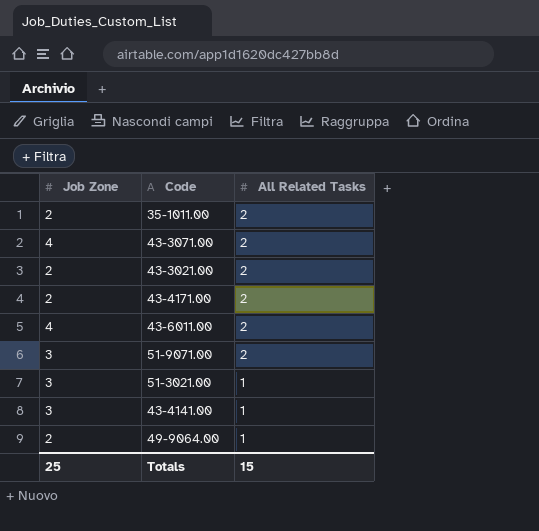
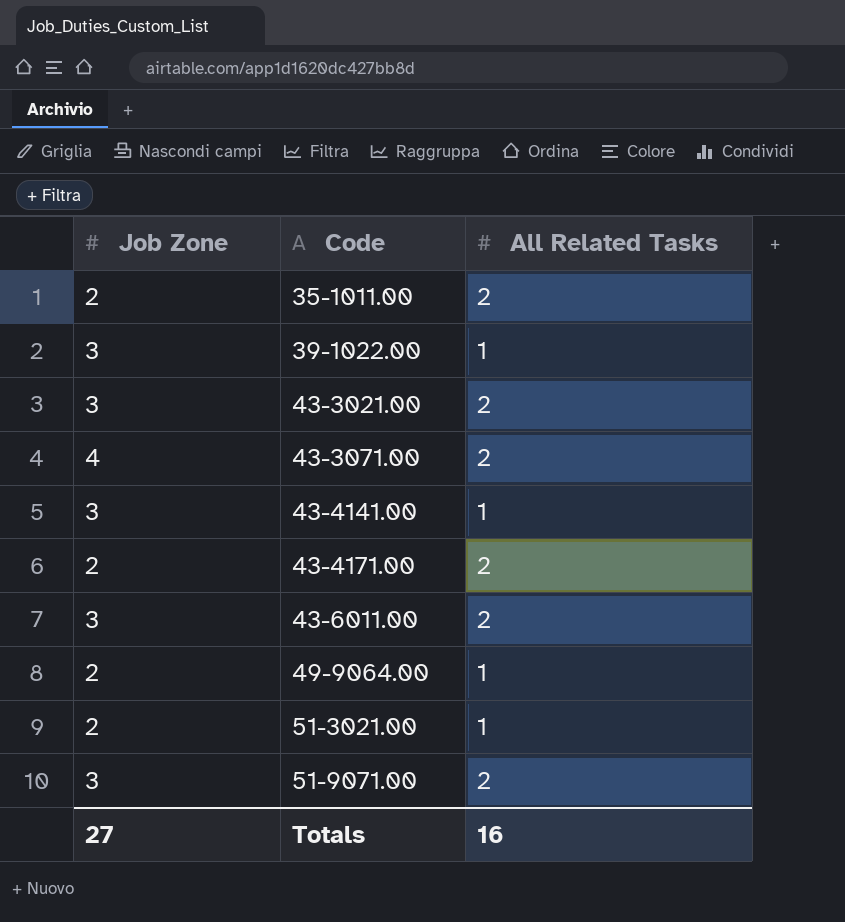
row order: All Related Tasks descending -> Code ascending
row 39-1022.00: none -> 3 | 1
43-3021.00 | Job Zone: 2 -> 3
43-6011.00 | Job Zone: 4 -> 3
51-3021.00 | Job Zone: 3 -> 2
Totals | Job Zone: 25 -> 27
Totals | All Related Tasks: 15 -> 16

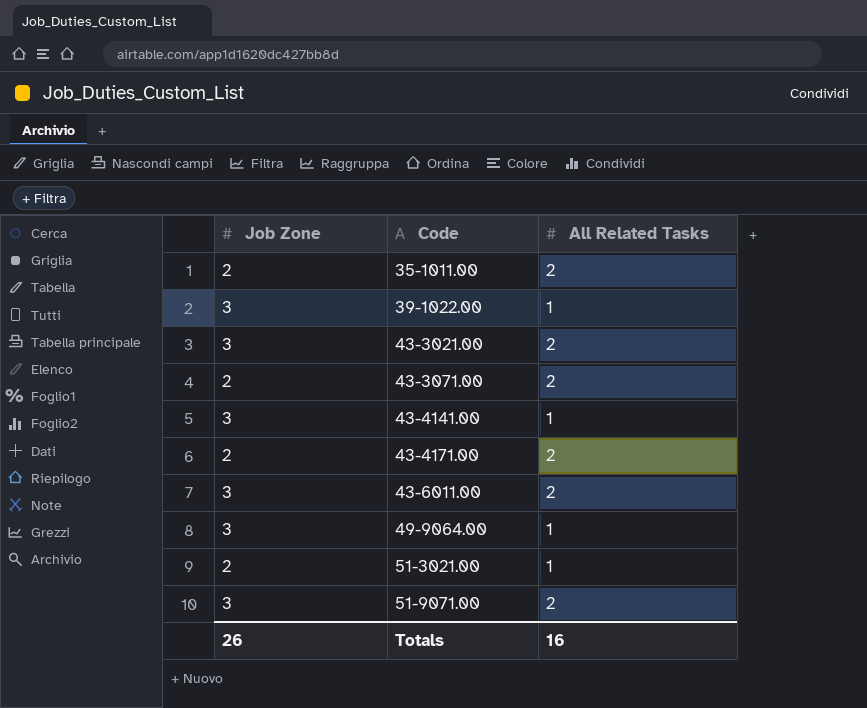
43-3071.00 | Job Zone: 4 -> 2
49-9064.00 | Job Zone: 2 -> 3
Totals | Job Zone: 27 -> 26

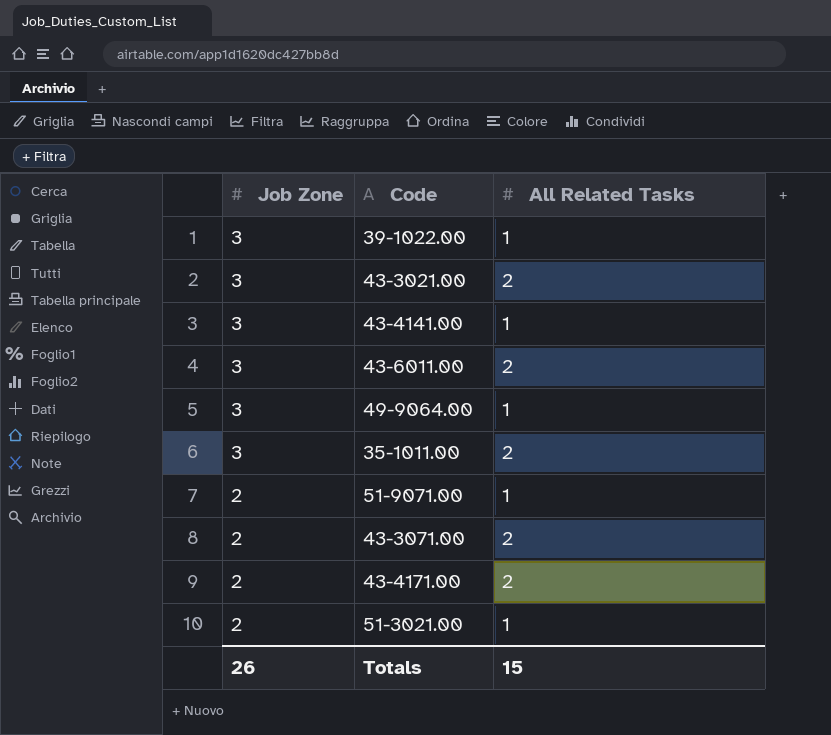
row order: Code ascending -> Job Zone descending
35-1011.00 | Job Zone: 2 -> 3
51-9071.00 | Job Zone: 3 -> 2
51-9071.00 | All Related Tasks: 2 -> 1
Totals | All Related Tasks: 16 -> 15

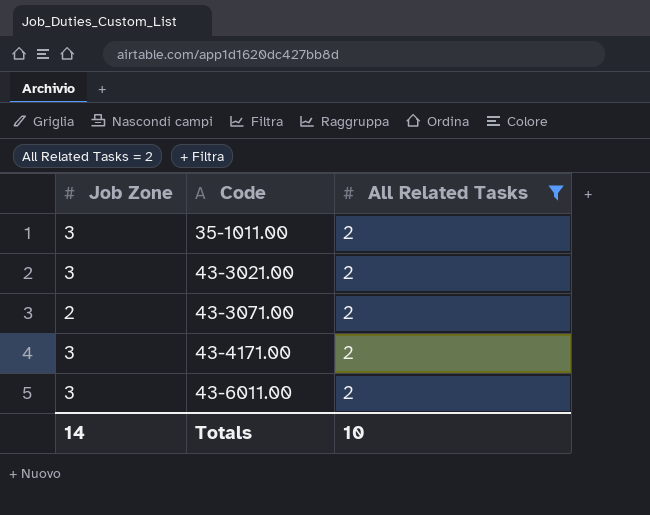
filter: none -> All Related Tasks = 2
row order: Job Zone descending -> Code ascending
43-4171.00 | Job Zone: 2 -> 3
Totals | Job Zone: 26 -> 14
Totals | All Related Tasks: 15 -> 10

